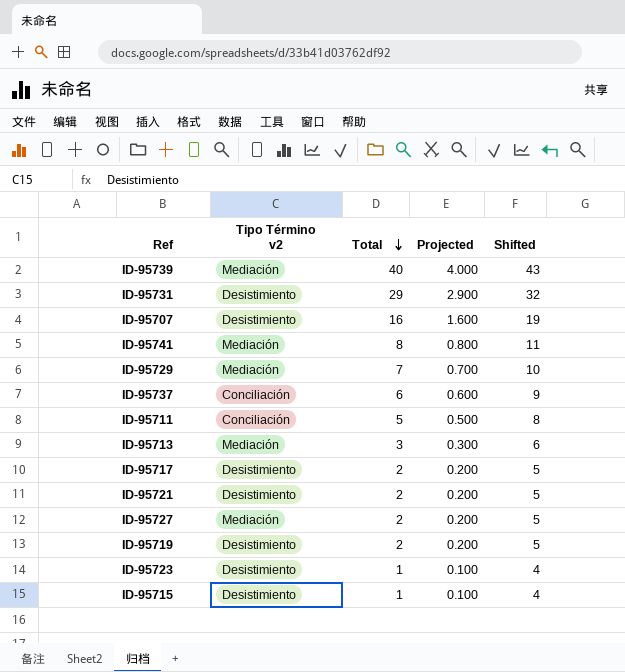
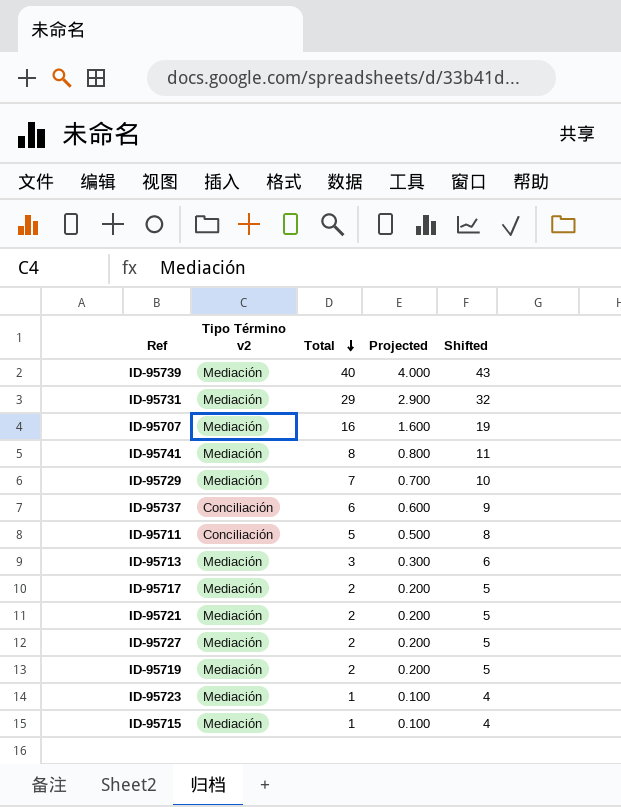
ID-95731 | Tipo Término v2: Desistimiento -> Mediación
ID-95707 | Tipo Término v2: Desistimiento -> Mediación
ID-95717 | Tipo Término v2: Desistimiento -> Mediación
ID-95721 | Tipo Término v2: Desistimiento -> Mediación
ID-95719 | Tipo Término v2: Desistimiento -> Mediación
ID-95723 | Tipo Término v2: Desistimiento -> Mediación
ID-95715 | Tipo Término v2: Desistimiento -> Mediación

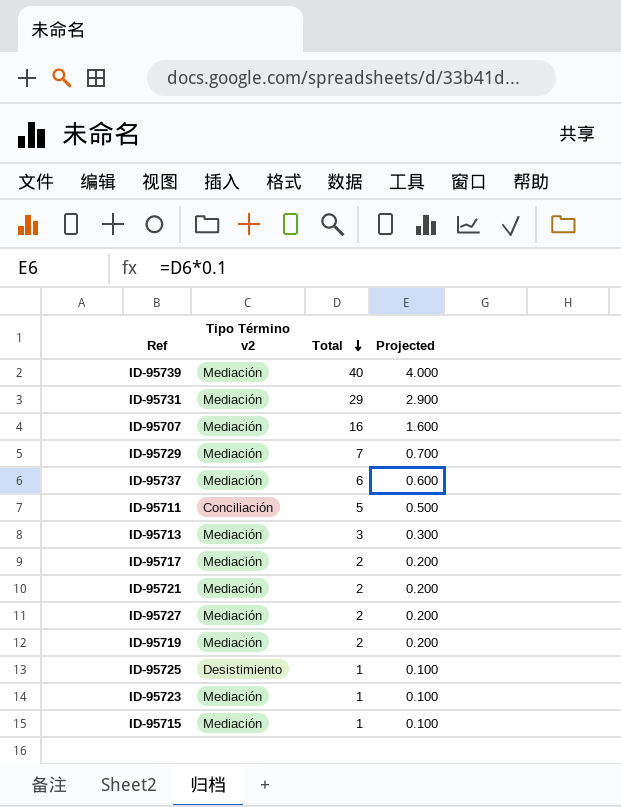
column Shifted | formula: [Total] + 3 -> none
row ID-95741: Mediación | 8 | 0.800 | 11 -> none
ID-95737 | Tipo Término v2: Conciliación -> Mediación
row ID-95725: none -> Desistimiento | 1 | 0.100

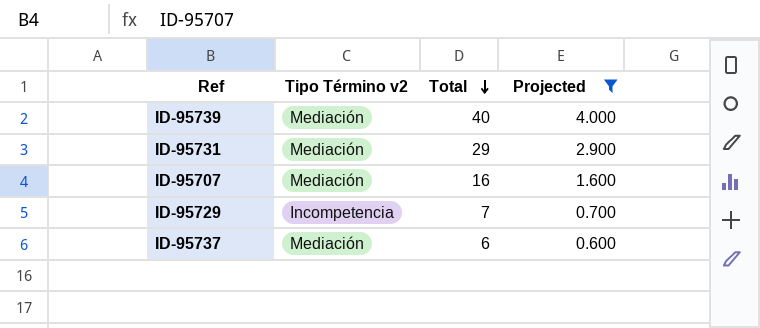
filter: none -> Projected >= 0.600
ID-95729 | Tipo Término v2: Mediación -> Incompetencia

